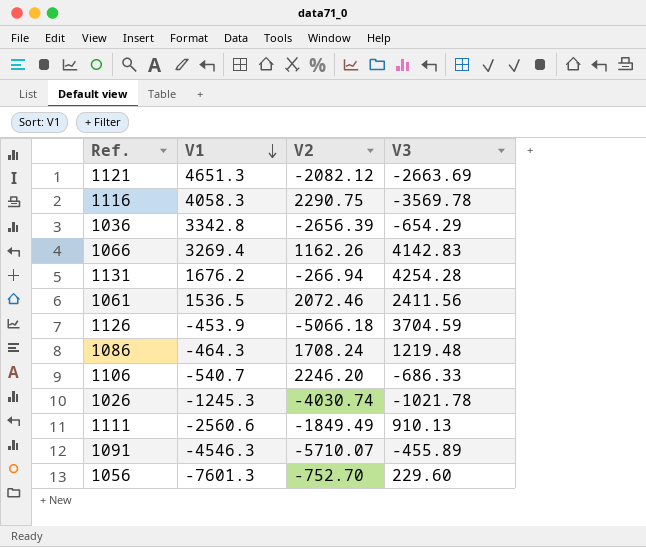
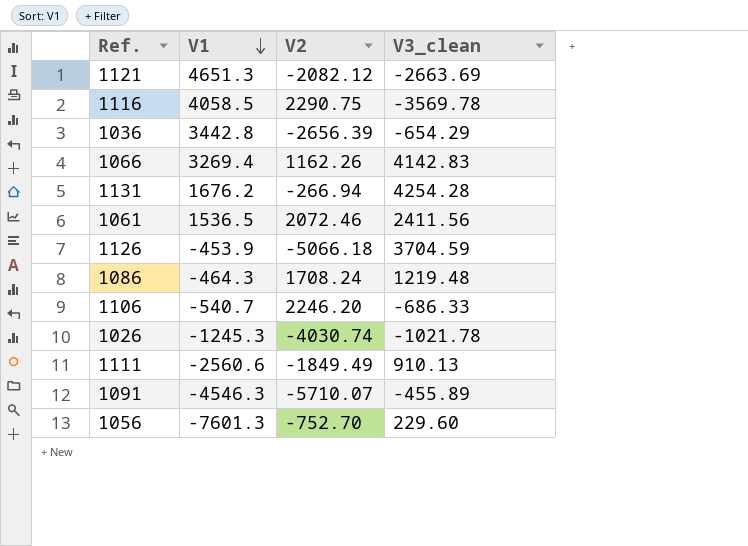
column name: V3 -> V3_clean
1116 | V1: 4058.3 -> 4058.5
1036 | V1: 3342.8 -> 3442.8

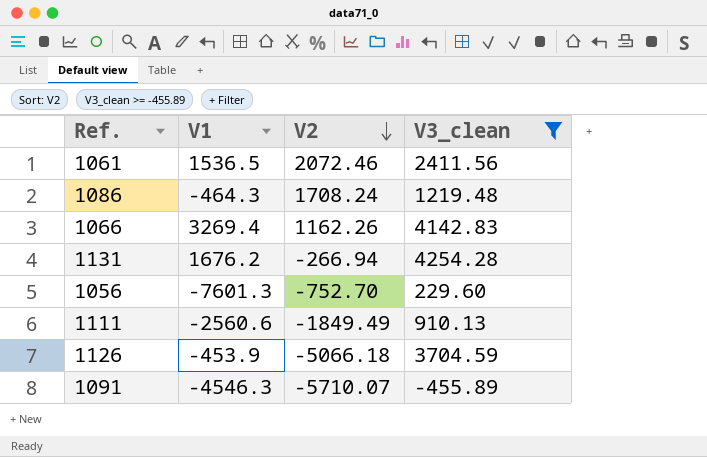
filter: none -> V3_clean >= -455.89
row order: V1 descending -> V2 descending

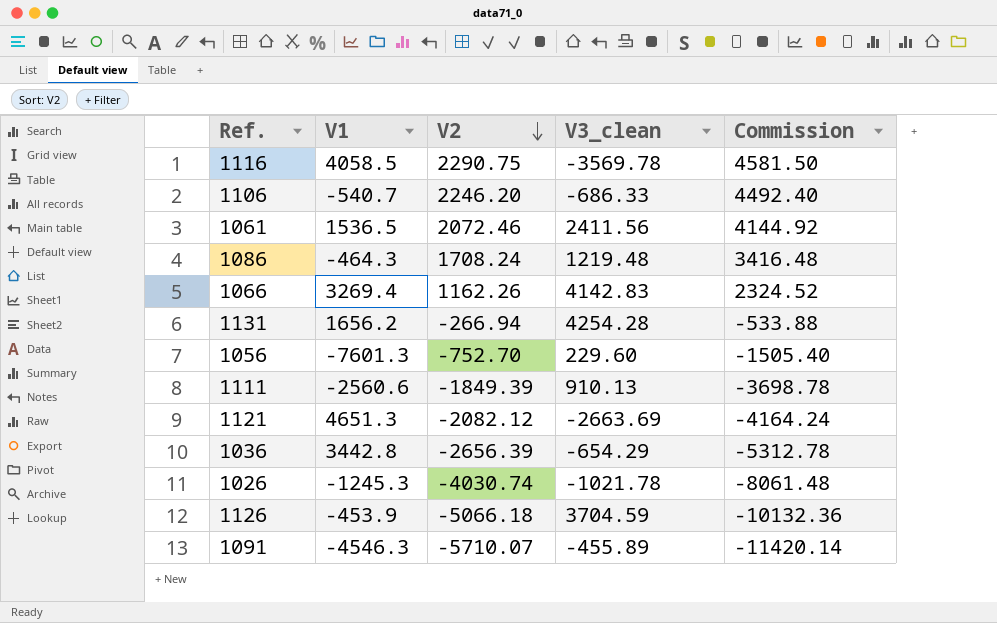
filter: V3_clean >= -455.89 -> none
column Commission | formula: none -> [V2] * 2
1131 | V1: 1676.2 -> 1656.2
1111 | V2: -1849.49 -> -1849.39

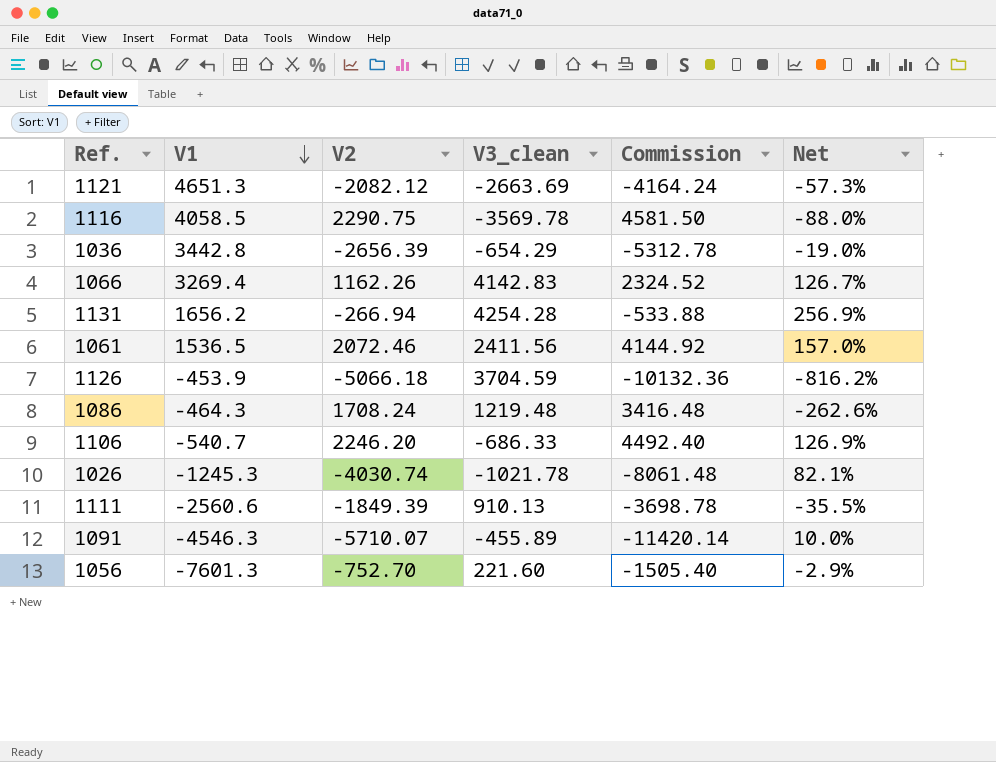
row order: V2 descending -> V1 descending
column Net | formula: none -> [V3_clean] / [V1]
1056 | V3_clean: 229.60 -> 221.60

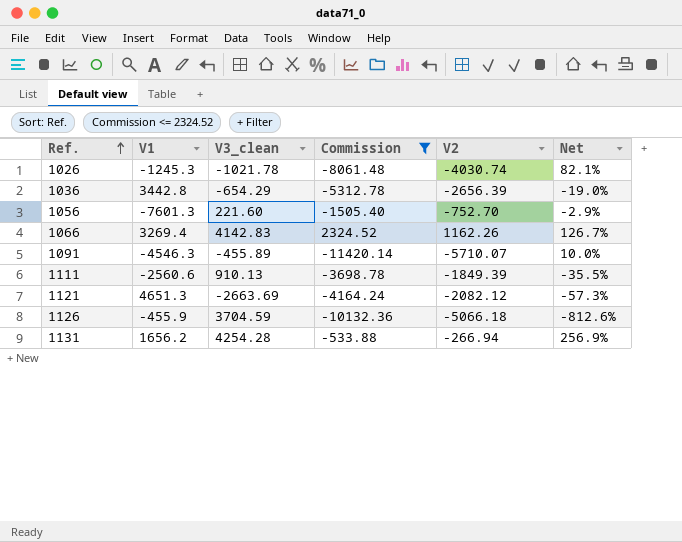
filter: none -> Commission <= 2324.52
row order: V1 descending -> Ref. ascending
column V2 | position: 3 -> 5
1126 | V1: -453.9 -> -455.9
1126 | Net: -816.2% -> -812.6%

